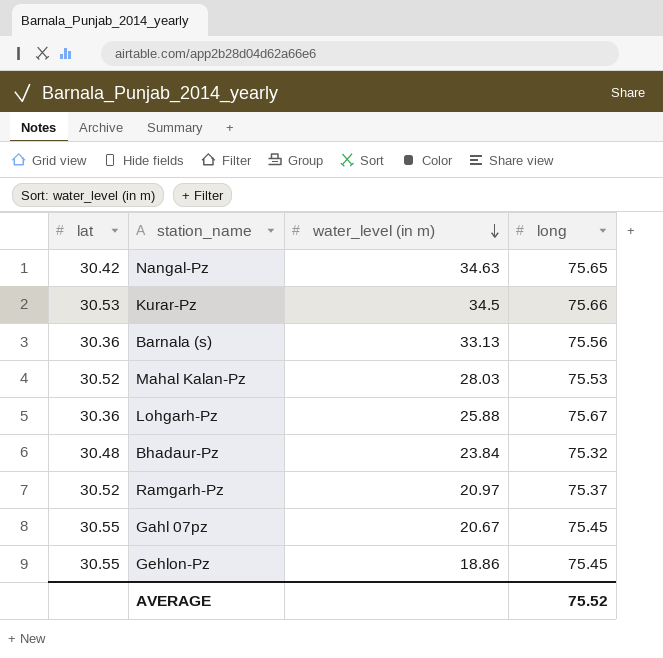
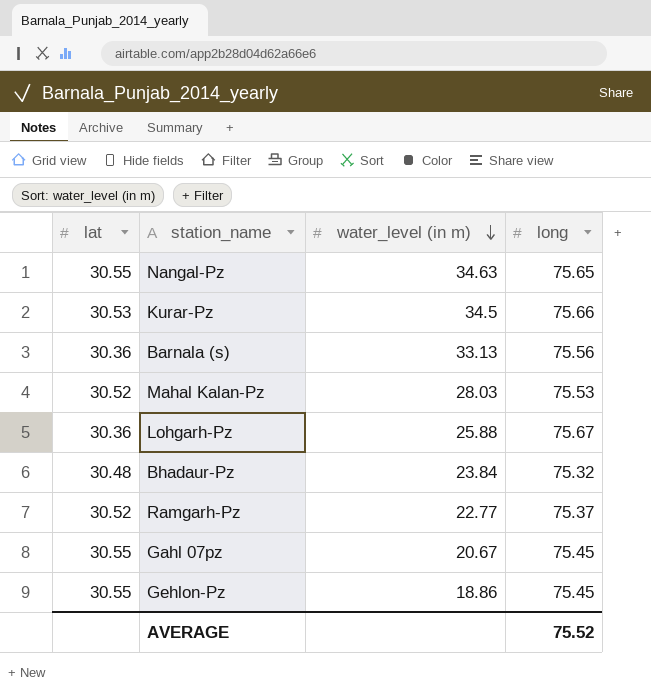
Nangal-Pz | lat: 30.42 -> 30.55
Ramgarh-Pz | water_level (in m): 20.97 -> 22.77

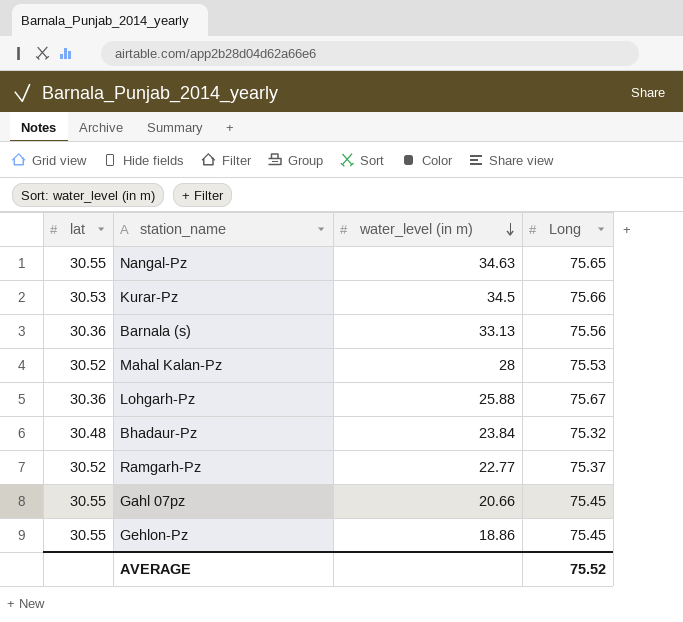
column name: long -> Long
Mahal Kalan-Pz | water_level (in m): 28.03 -> 28
Gahl 07pz | water_level (in m): 20.67 -> 20.66

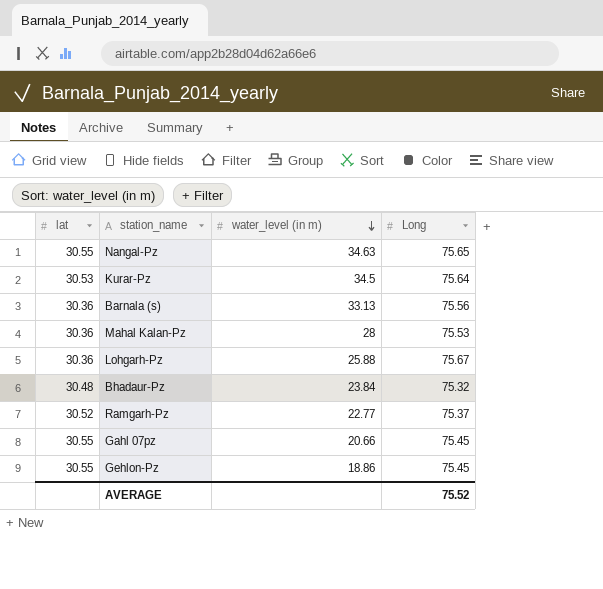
Kurar-Pz | Long: 75.66 -> 75.64
Mahal Kalan-Pz | lat: 30.52 -> 30.36

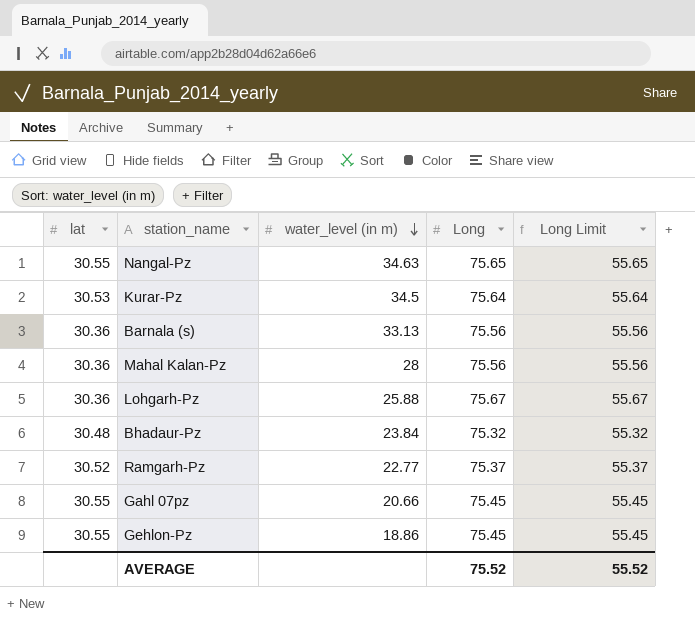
column Long Limit | formula: none -> [Long] - 20
Mahal Kalan-Pz | Long: 75.53 -> 75.56

